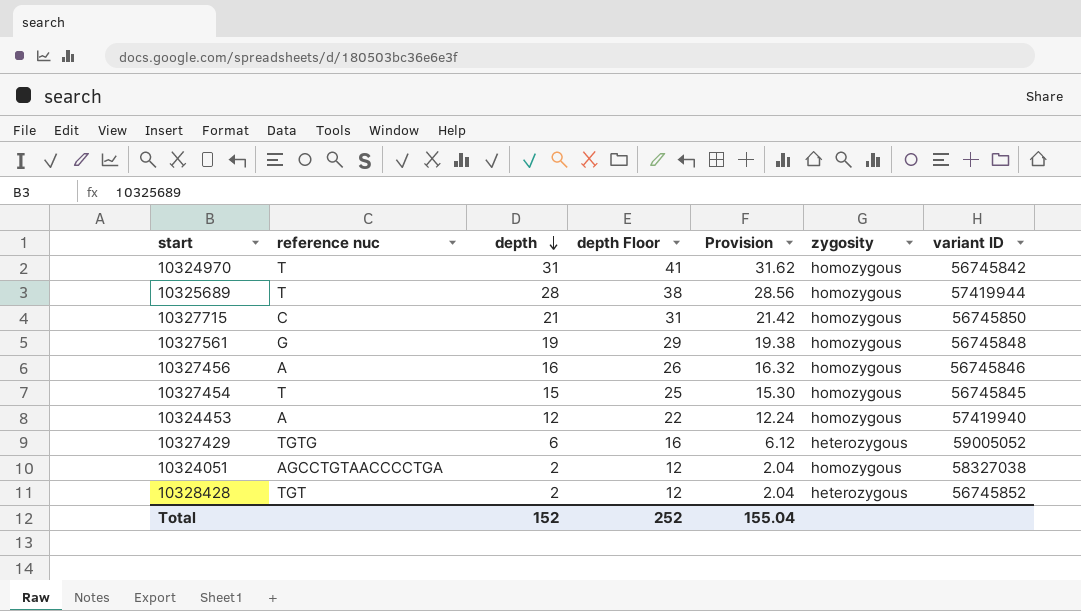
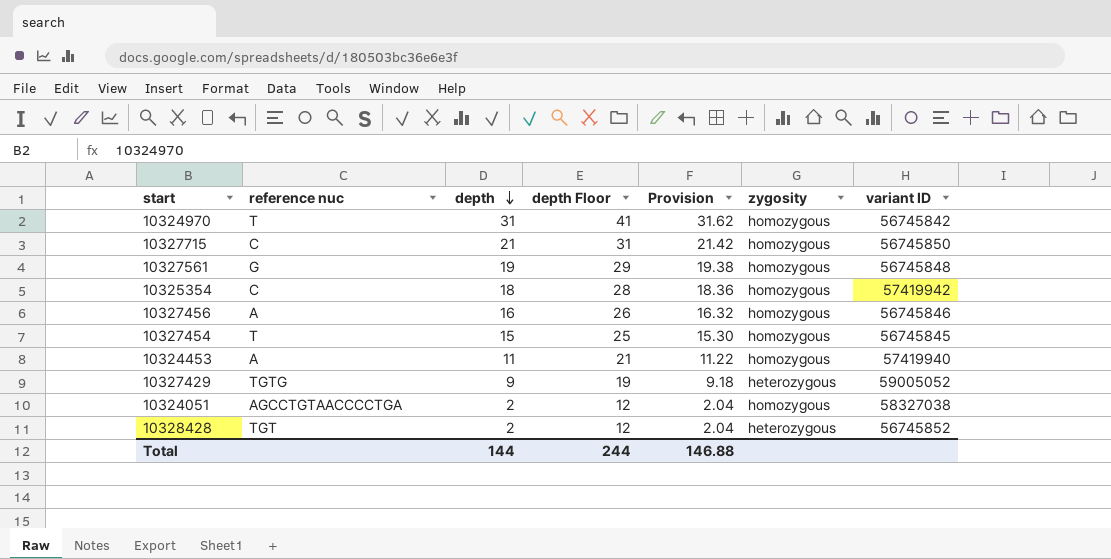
row 10325689: T | 28 | 38 | 28.56 | homozygous | 57419944 -> none
row 10325354: none -> C | 18 | 28 | 18.36 | homozygous | 57419942
10324453 | depth: 12 -> 11
10324453 | depth Floor: 22 -> 21
10324453 | Provision: 12.24 -> 11.22
10327429 | depth: 6 -> 9
10327429 | depth Floor: 16 -> 19
10327429 | Provision: 6.12 -> 9.18
Total | depth: 152 -> 144
Total | depth Floor: 252 -> 244
Total | Provision: 155.04 -> 146.88

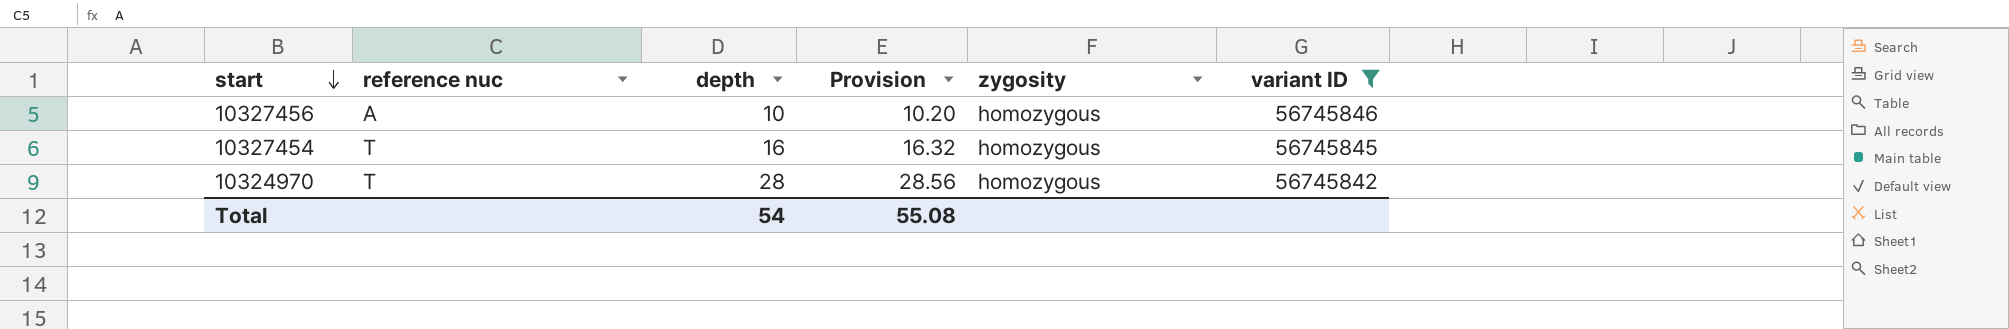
filter: none -> variant ID <= 56745846
row order: depth descending -> start descending
column depth Floor | formula: [depth] + 10 -> none
10327456 | depth: 16 -> 10
10327456 | Provision: 16.32 -> 10.20
10327454 | depth: 15 -> 16
10327454 | Provision: 15.30 -> 16.32
10324970 | depth: 31 -> 28
10324970 | Provision: 31.62 -> 28.56
Total | depth: 144 -> 54
Total | Provision: 146.88 -> 55.08

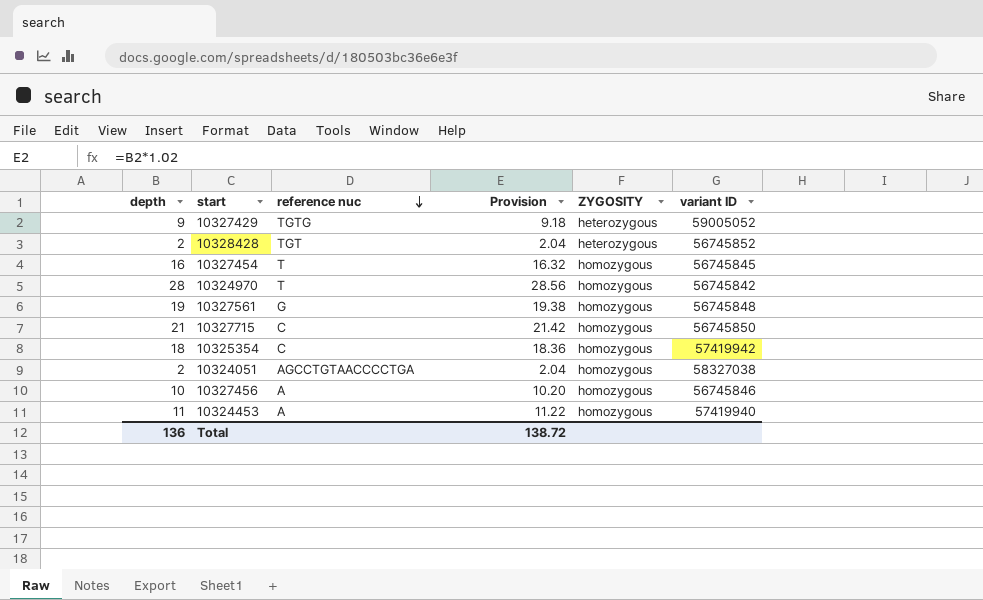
filter: variant ID <= 56745846 -> none
row order: start descending -> reference nuc descending
column depth | position: 3 -> 1
column name: zygosity -> ZYGOSITY
Total | depth: 54 -> 136
Total | Provision: 55.08 -> 138.72

